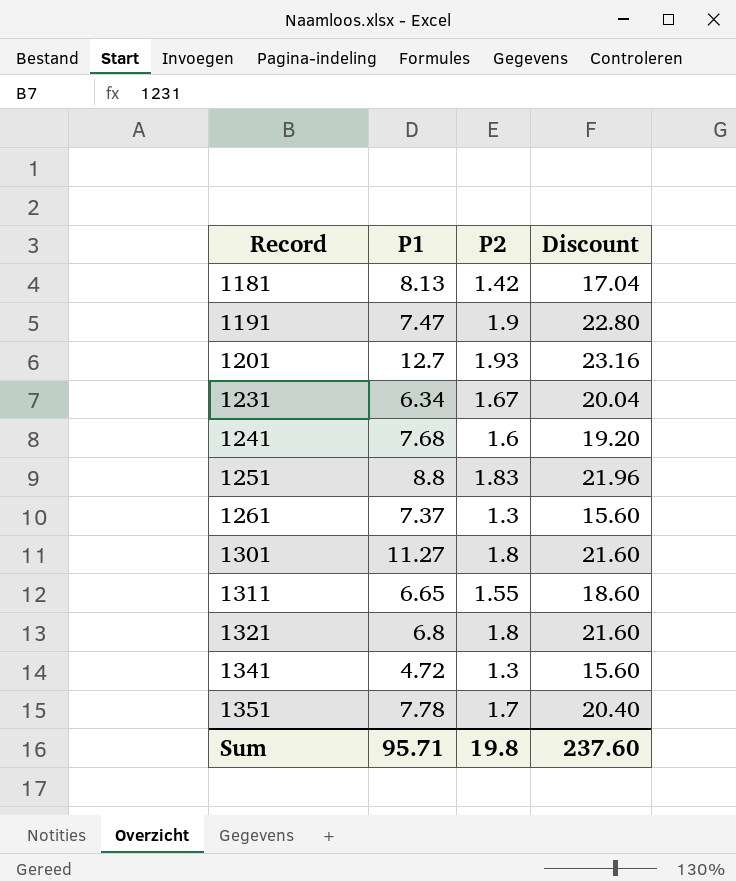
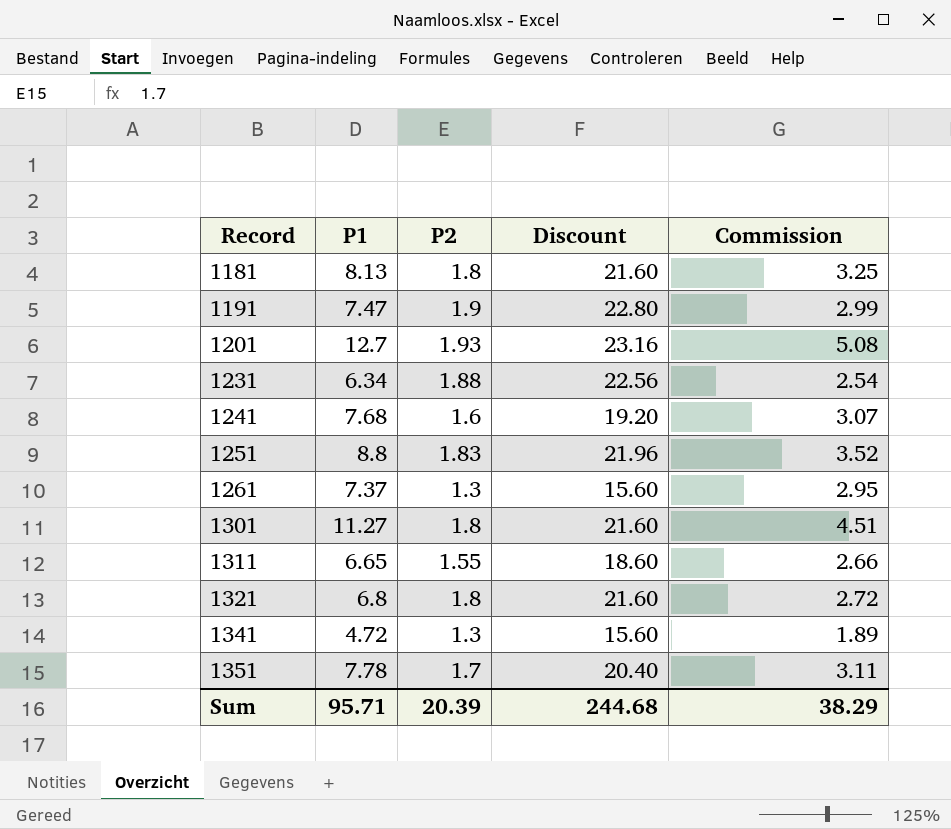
column Commission | formula: none -> [P1] * 0.4
1181 | P2: 1.42 -> 1.8
1181 | Discount: 17.04 -> 21.60
1231 | P2: 1.67 -> 1.88
1231 | Discount: 20.04 -> 22.56
Sum | P2: 19.8 -> 20.39
Sum | Discount: 237.60 -> 244.68

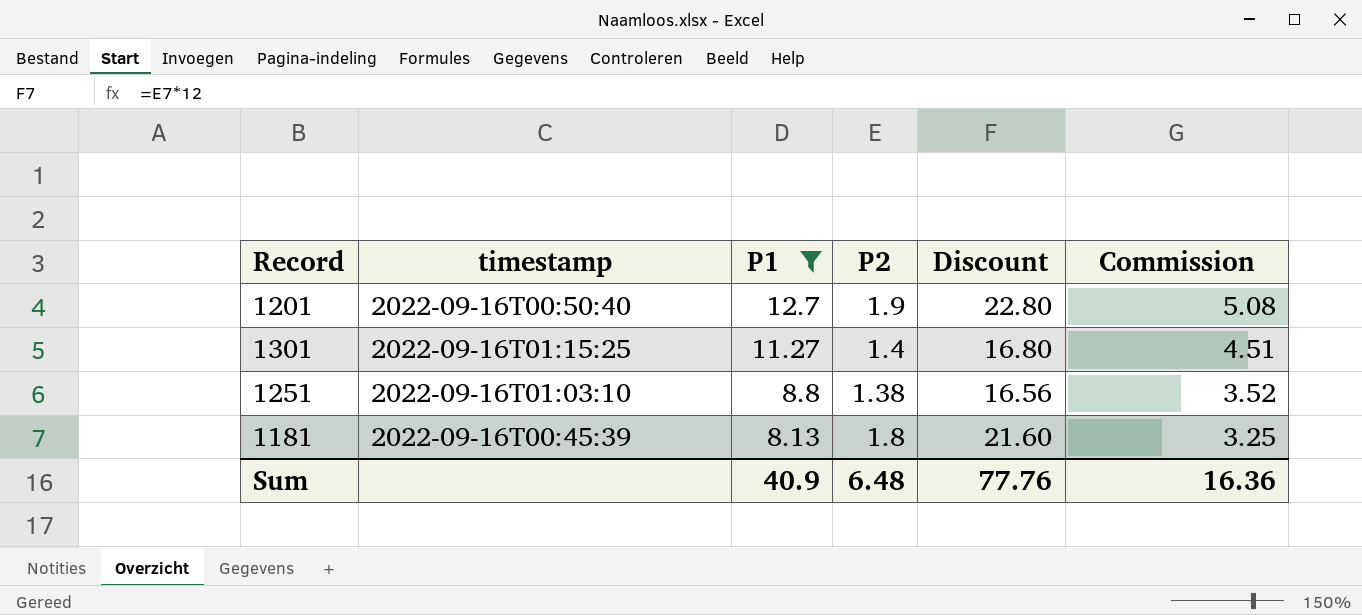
filter: none -> P1 >= 8.13
row order: Record ascending -> P1 descending
column timestamp | position: none -> 2
1201 | P2: 1.93 -> 1.9
1201 | Discount: 23.16 -> 22.80
1301 | P2: 1.8 -> 1.4
1301 | Discount: 21.60 -> 16.80
1251 | P2: 1.83 -> 1.38
1251 | Discount: 21.96 -> 16.56
Sum | P1: 95.71 -> 40.9
Sum | P2: 20.39 -> 6.48
Sum | Discount: 244.68 -> 77.76
Sum | Commission: 38.29 -> 16.36

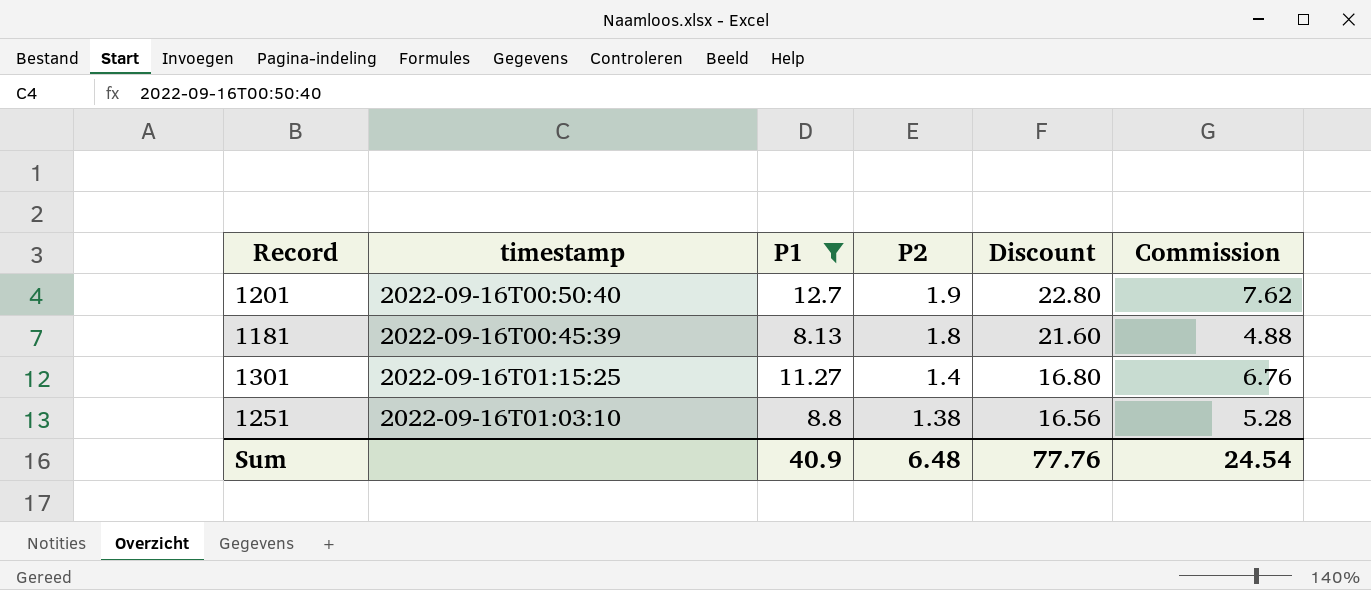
row order: P1 descending -> P2 descending
column Commission | formula: [P1] * 0.4 -> [P1] * 0.6
Sum | Commission: 16.36 -> 24.54

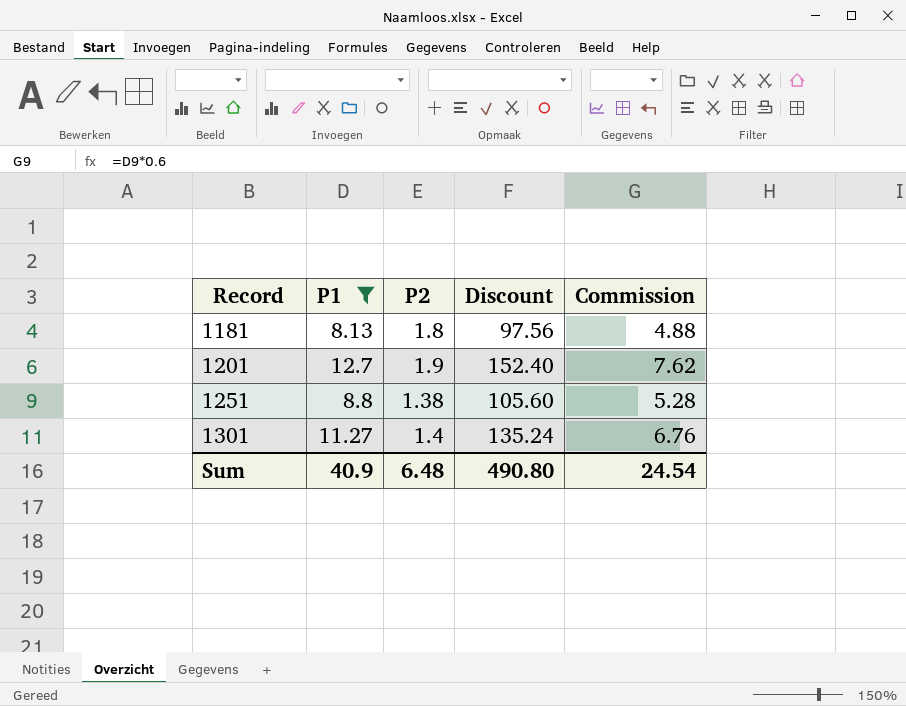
row order: P2 descending -> Record ascending
column timestamp | position: 2 -> none
column Discount | formula: [P2] * 12 -> [P1] * 12
Sum | Discount: 77.76 -> 490.80

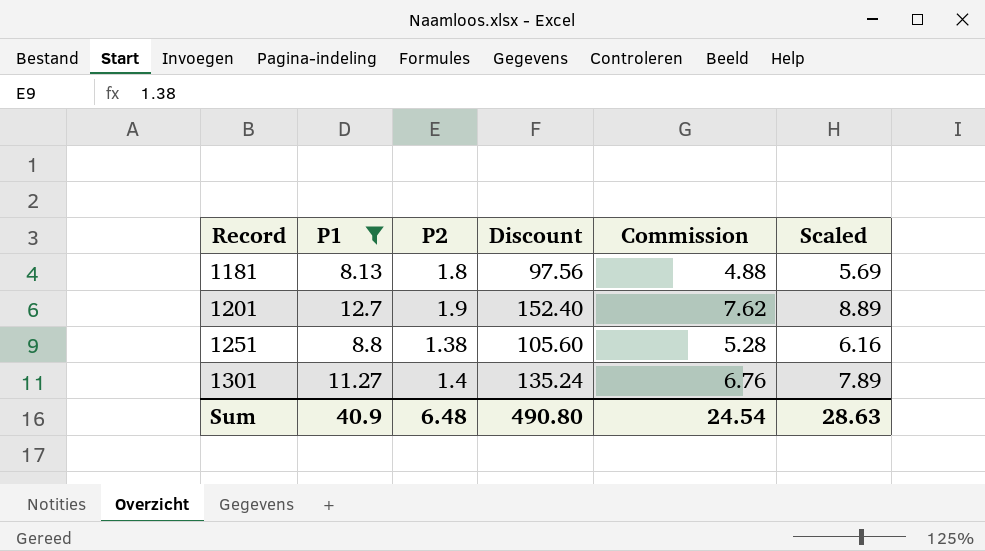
column Scaled | formula: none -> [P1] * 0.7

